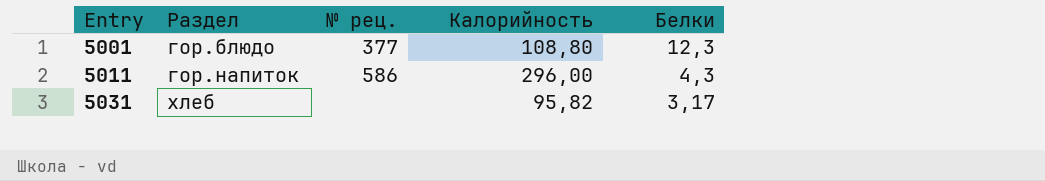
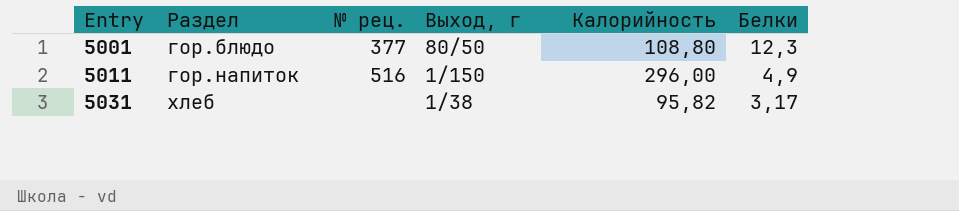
column Выход, г | position: none -> 4
5011 | № рец.: 586 -> 516
5011 | Белки: 4,3 -> 4,9

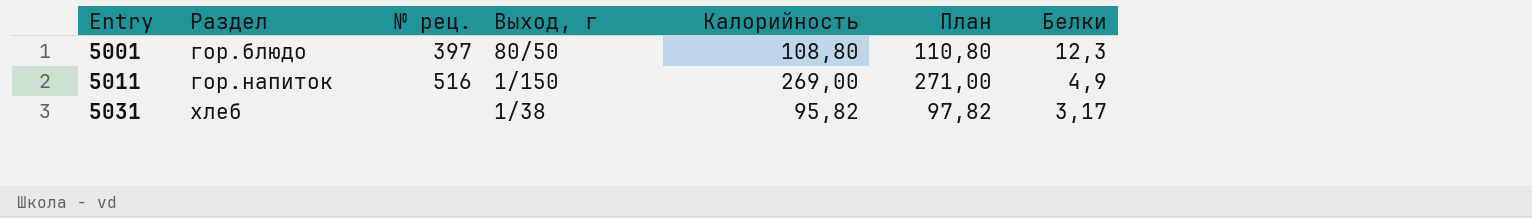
column План | formula: none -> [Калорийность] + 2
5001 | № рец.: 377 -> 397
5011 | Калорийность: 296,00 -> 269,00

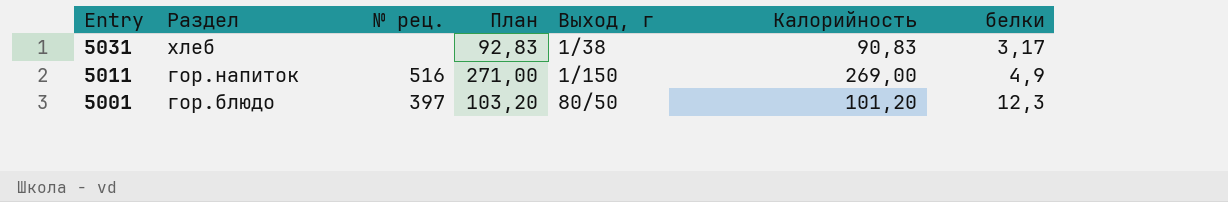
row order: Entry ascending -> Entry descending
column План | position: 6 -> 4
column name: Белки -> белки
5031 | План: 97,82 -> 92,83
5031 | Калорийность: 95,82 -> 90,83
5001 | План: 110,80 -> 103,20
5001 | Калорийность: 108,80 -> 101,20

